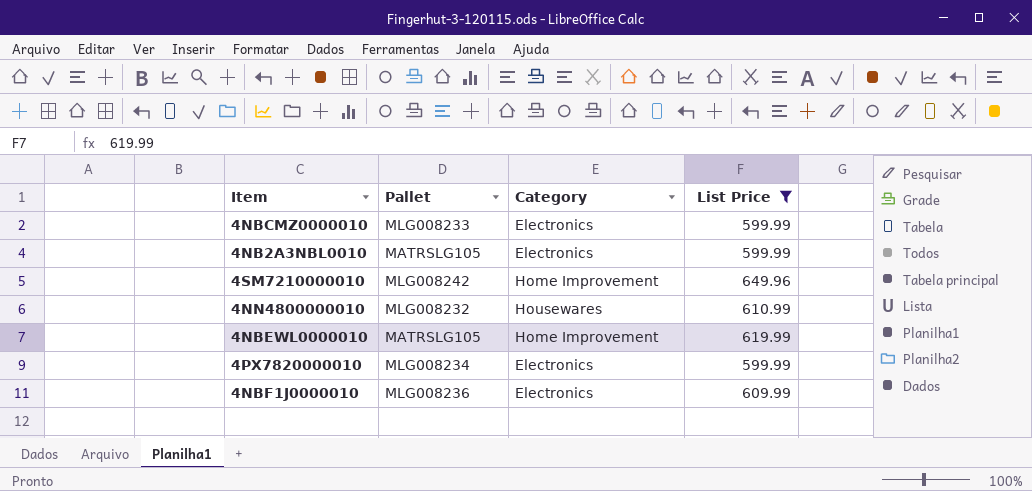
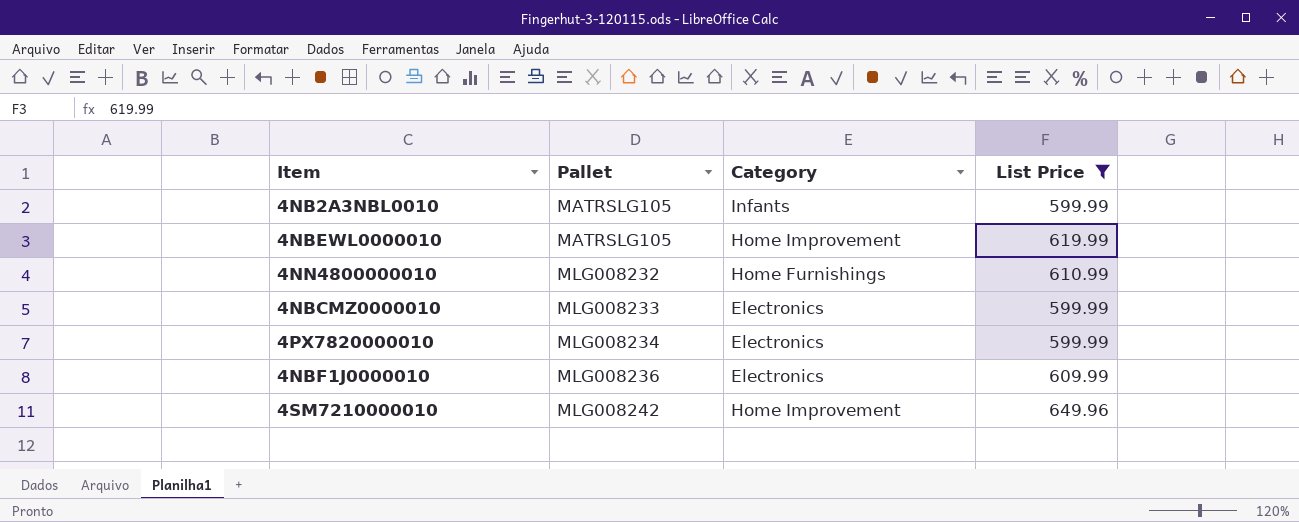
row order: none -> Pallet ascending
4NB2A3NBL0010 | Category: Electronics -> Infants
4NN4800000010 | Category: Housewares -> Home Furnishings

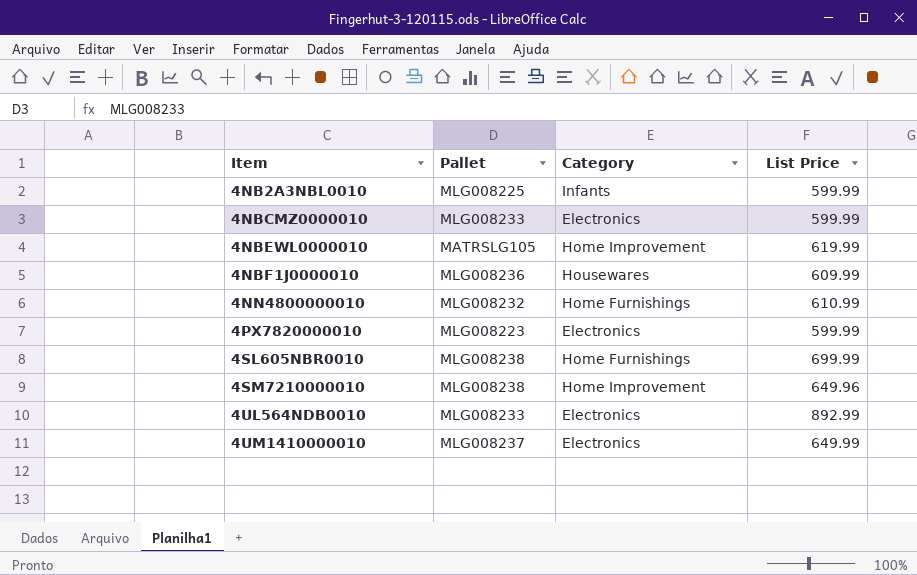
filter: List Price <= 649.96 -> none
row order: Pallet ascending -> Item ascending
4NB2A3NBL0010 | Pallet: MATRSLG105 -> MLG008225
4NBF1J0000010 | Category: Electronics -> Housewares
4PX7820000010 | Pallet: MLG008234 -> MLG008223
4SM7210000010 | Pallet: MLG008242 -> MLG008238

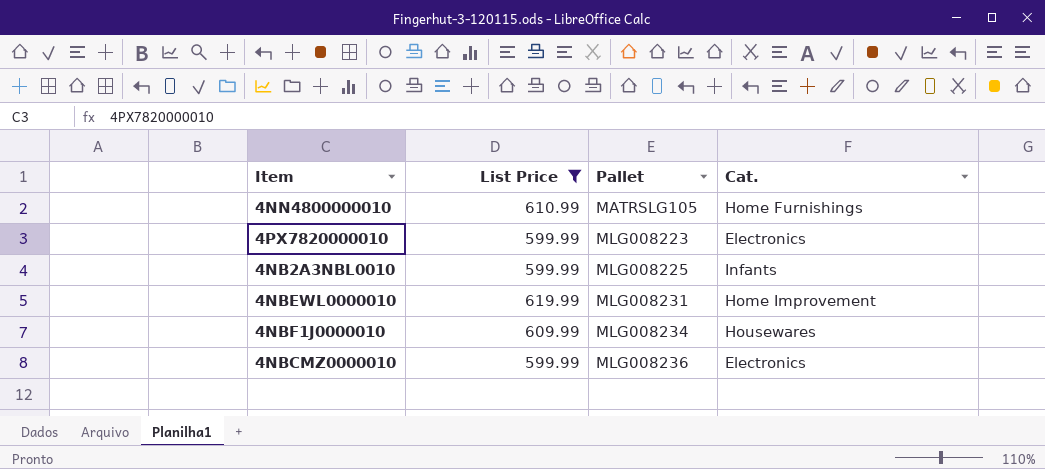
filter: none -> List Price <= 619.99
row order: Item ascending -> Pallet ascending
column List Price | position: 4 -> 2
column name: Category -> Cat.
4NN4800000010 | Pallet: MLG008232 -> MATRSLG105
4NBEWL0000010 | Pallet: MATRSLG105 -> MLG008231
4NBF1J0000010 | Pallet: MLG008236 -> MLG008234
4NBCMZ0000010 | Pallet: MLG008233 -> MLG008236

